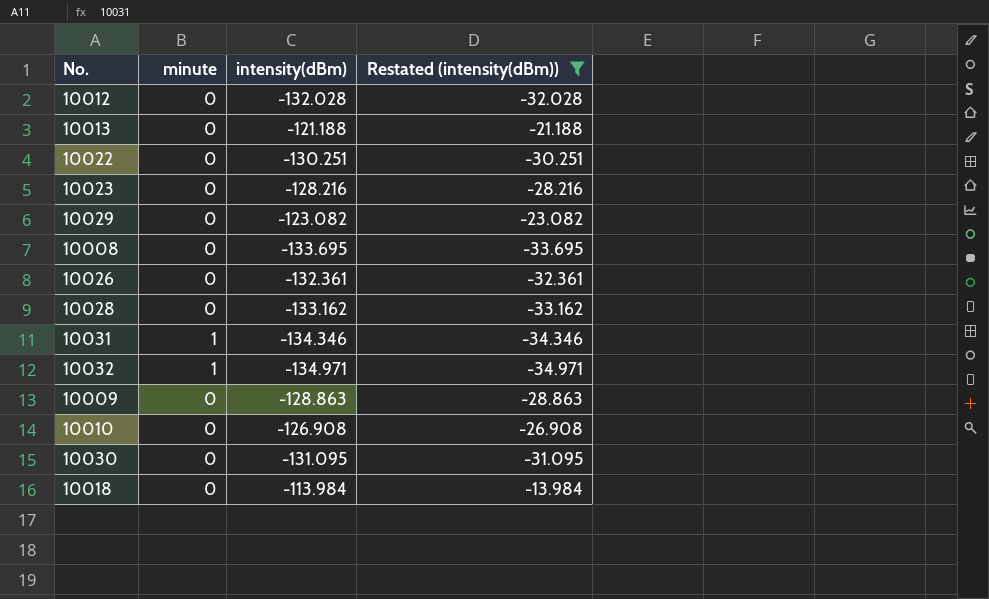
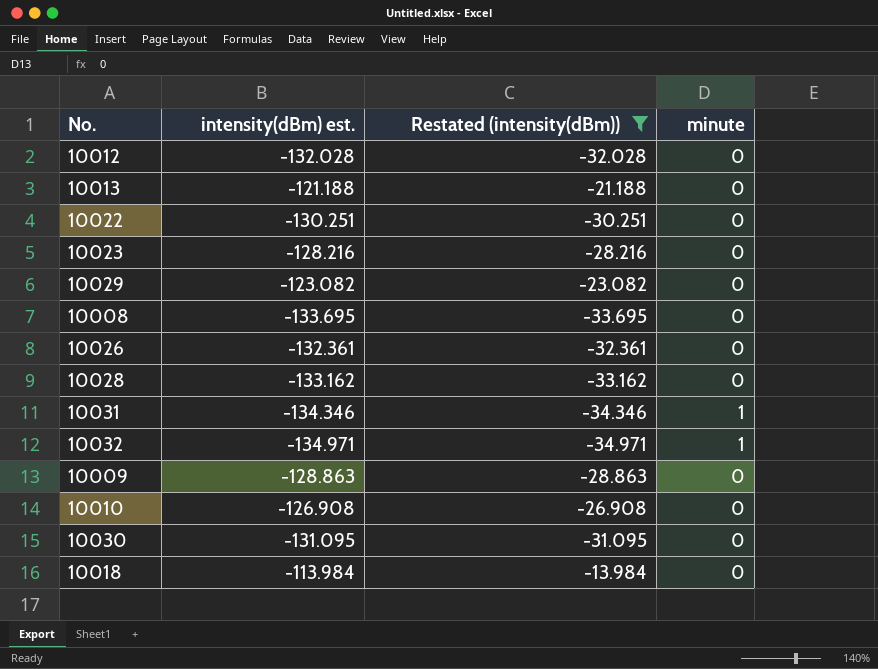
column name: intensity(dBm) -> intensity(dBm) est.
column minute | position: 2 -> 4

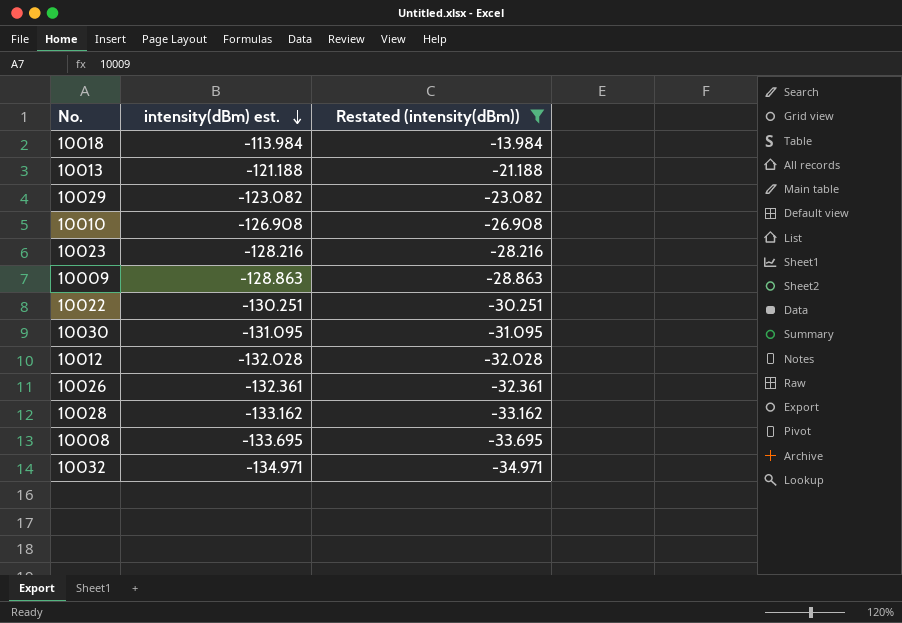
row order: none -> intensity(dBm) est. descending
column minute | position: 4 -> none
row 10031: -134.346 | -34.346 | 1 -> none

